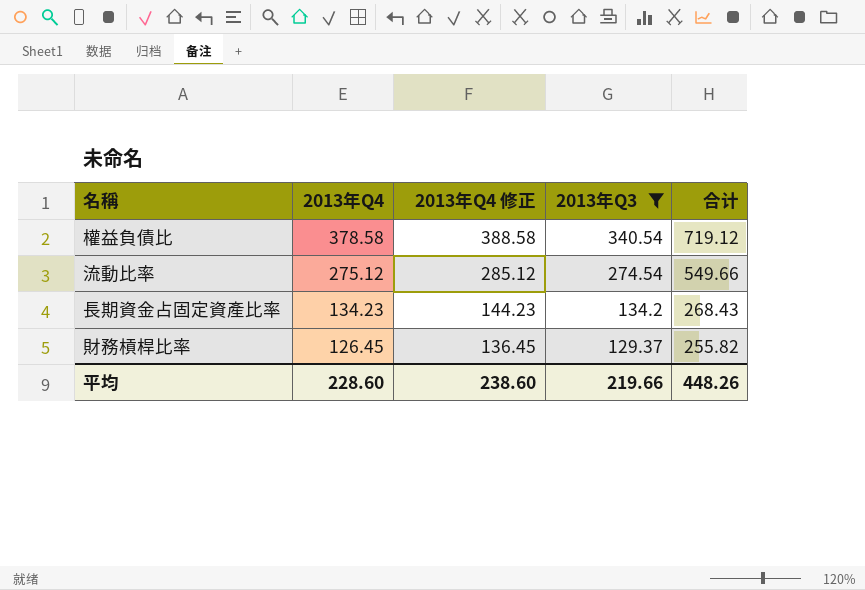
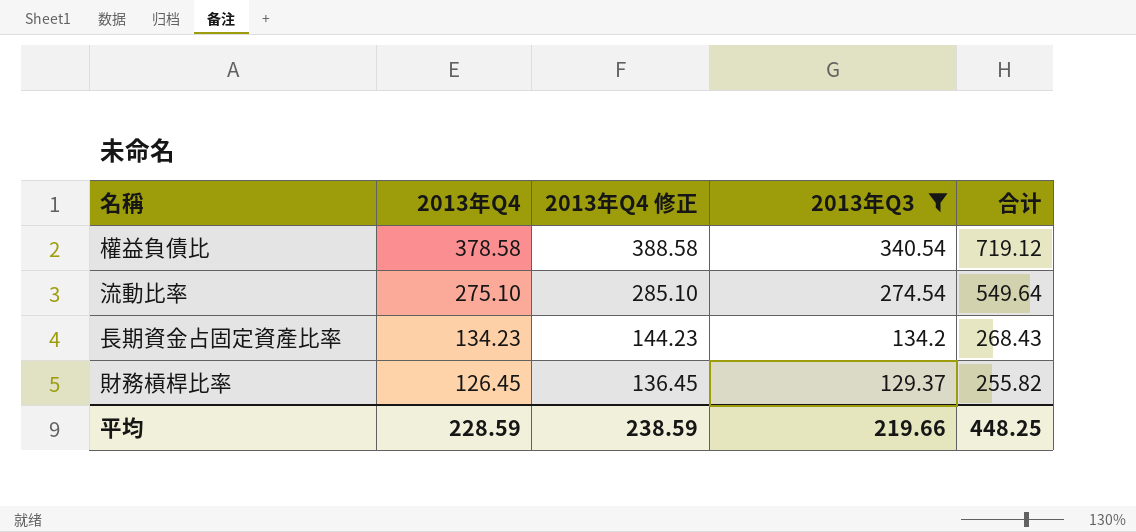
流動比率 | 2013年Q4: 275.12 -> 275.10
流動比率 | 2013年Q4 修正: 285.12 -> 285.10
流動比率 | 合计: 549.66 -> 549.64
平均 | 2013年Q4: 228.60 -> 228.59
平均 | 2013年Q4 修正: 238.60 -> 238.59
平均 | 合计: 448.26 -> 448.25

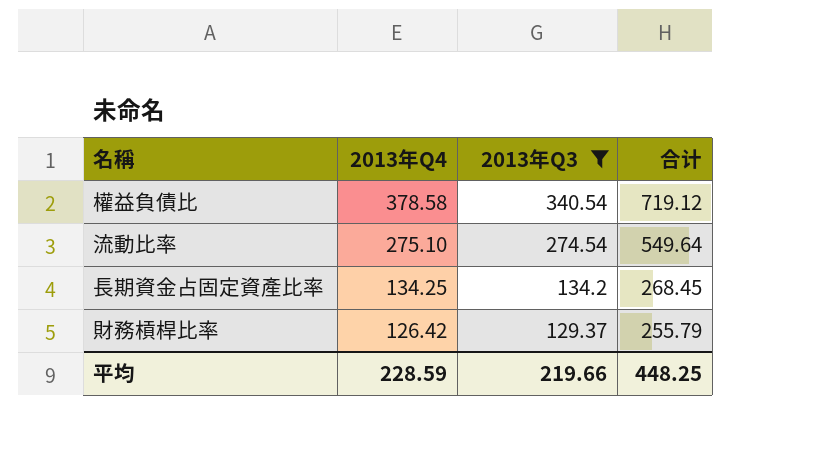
column 2013年Q4 修正 | formula: [2013年Q4] + 10 -> none
長期資金占固定資產比率 | 2013年Q4: 134.23 -> 134.25
長期資金占固定資產比率 | 合计: 268.43 -> 268.45
財務槓桿比率 | 2013年Q4: 126.45 -> 126.42
財務槓桿比率 | 合计: 255.82 -> 255.79

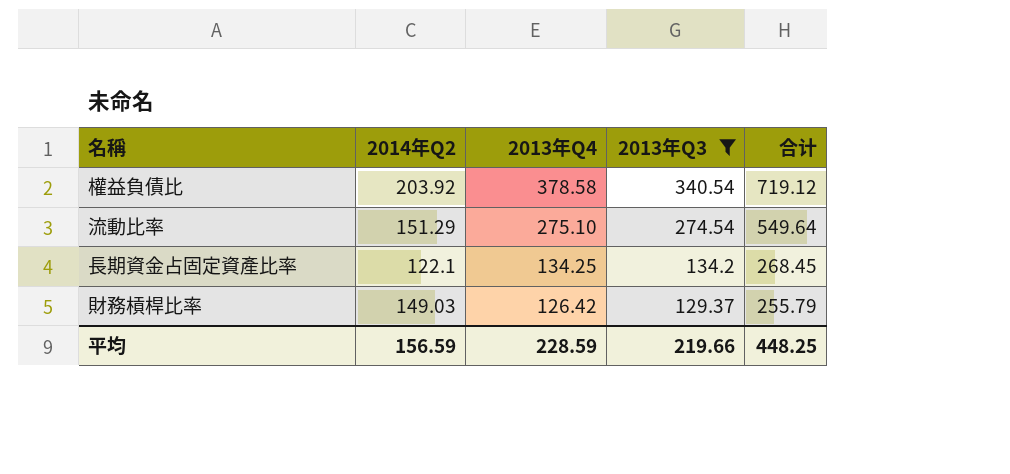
column 2014年Q2 | position: none -> 2

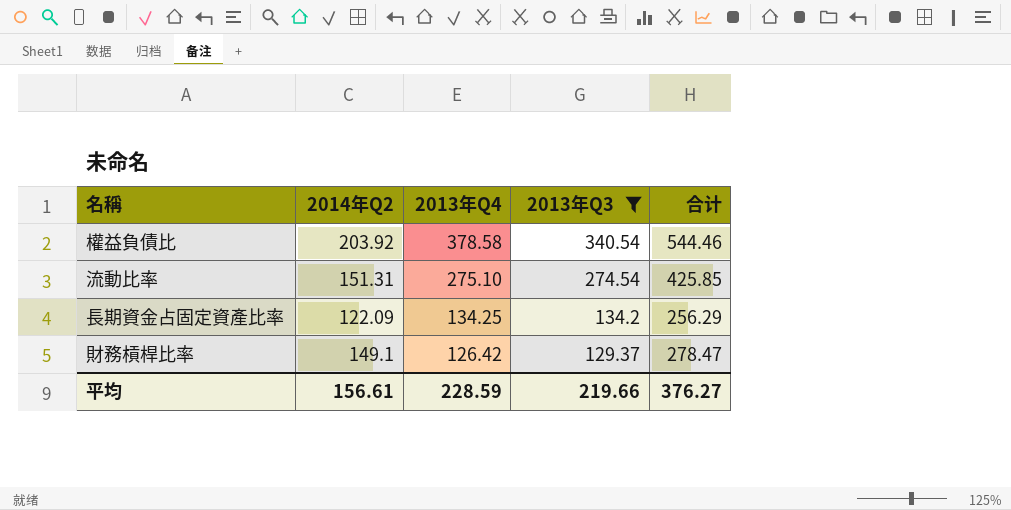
column 合计 | formula: [2013年Q4] + [2013年Q3] -> [2014年Q2] + [2013年Q3]
流動比率 | 2014年Q2: 151.29 -> 151.31
長期資金占固定資產比率 | 2014年Q2: 122.1 -> 122.09
財務槓桿比率 | 2014年Q2: 149.03 -> 149.1
平均 | 2014年Q2: 156.59 -> 156.61
平均 | 合计: 448.25 -> 376.27

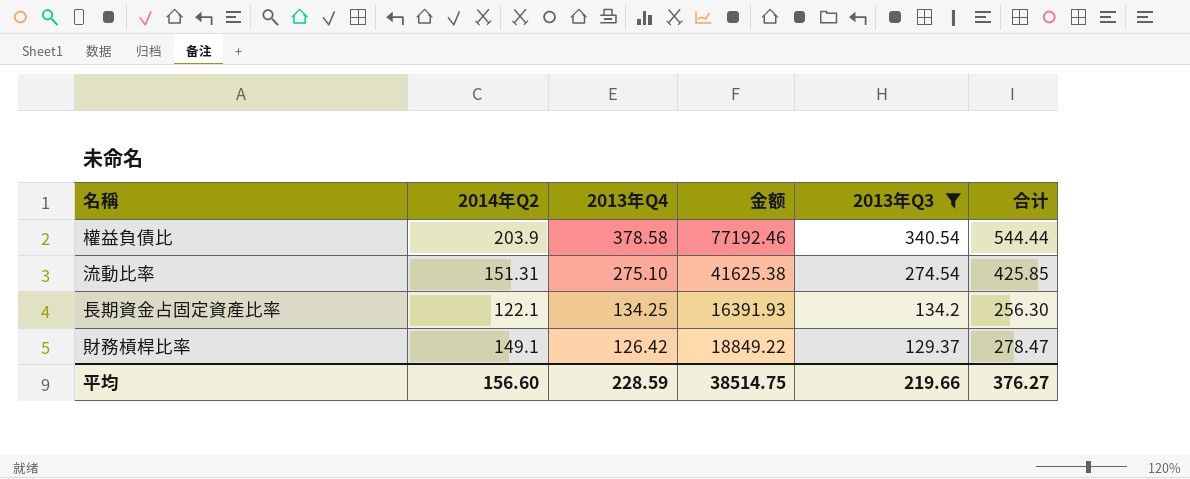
column 金额 | formula: none -> [2014年Q2] * [2013年Q4]
權益負債比 | 2014年Q2: 203.92 -> 203.9
權益負債比 | 合计: 544.46 -> 544.44
長期資金占固定資產比率 | 2014年Q2: 122.09 -> 122.1
長期資金占固定資產比率 | 合计: 256.29 -> 256.30
平均 | 2014年Q2: 156.61 -> 156.60

